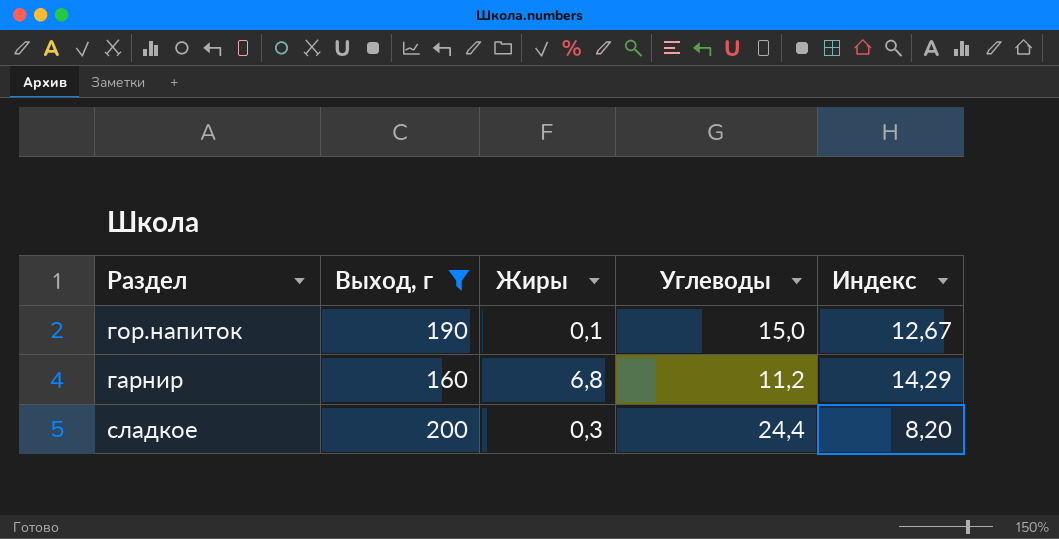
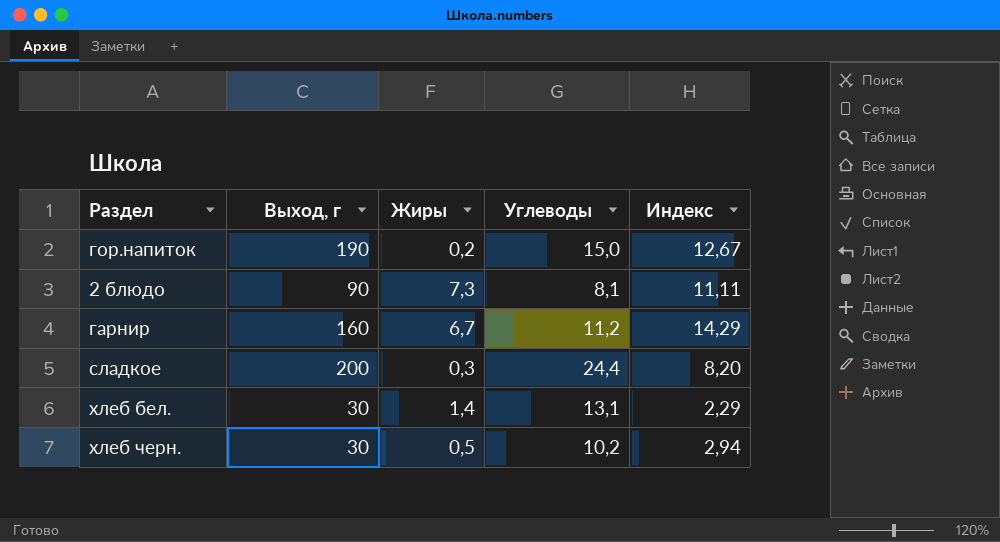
filter: Выход, г >= 160 -> none
гор.напиток | Жиры: 0,1 -> 0,2
гарнир | Жиры: 6,8 -> 6,7

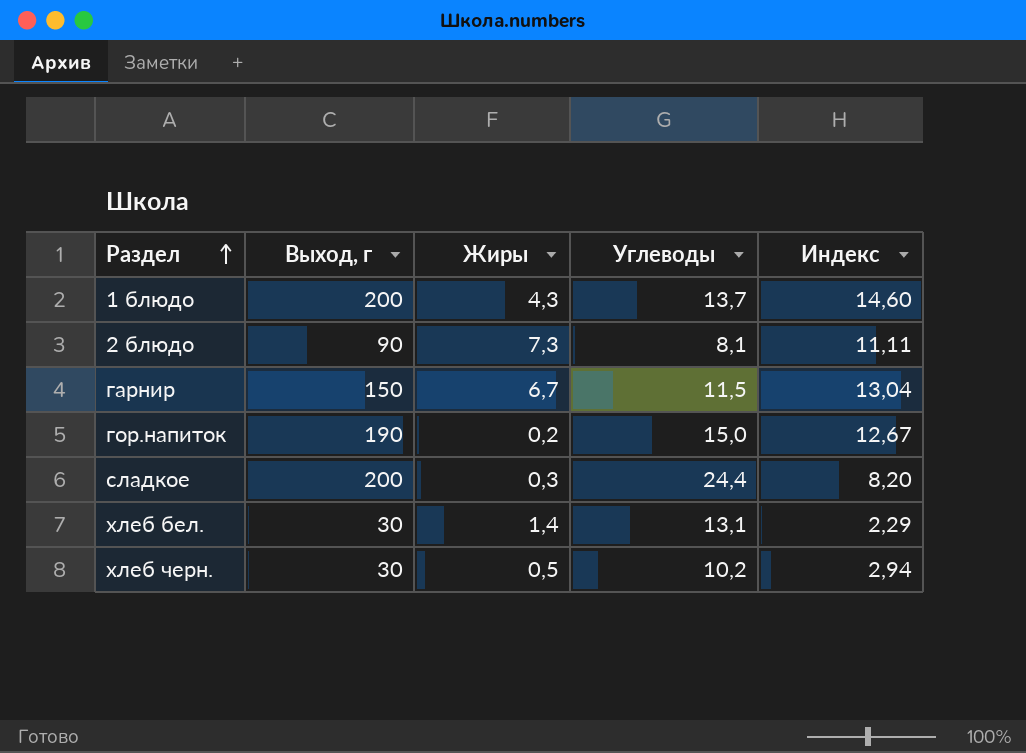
row order: none -> Раздел ascending
row 1 блюдо: none -> 200 | 4,3 | 13,7 | 14,60
гарнир | Выход, г: 160 -> 150
гарнир | Углеводы: 11,2 -> 11,5
гарнир | Индекс: 14,29 -> 13,04

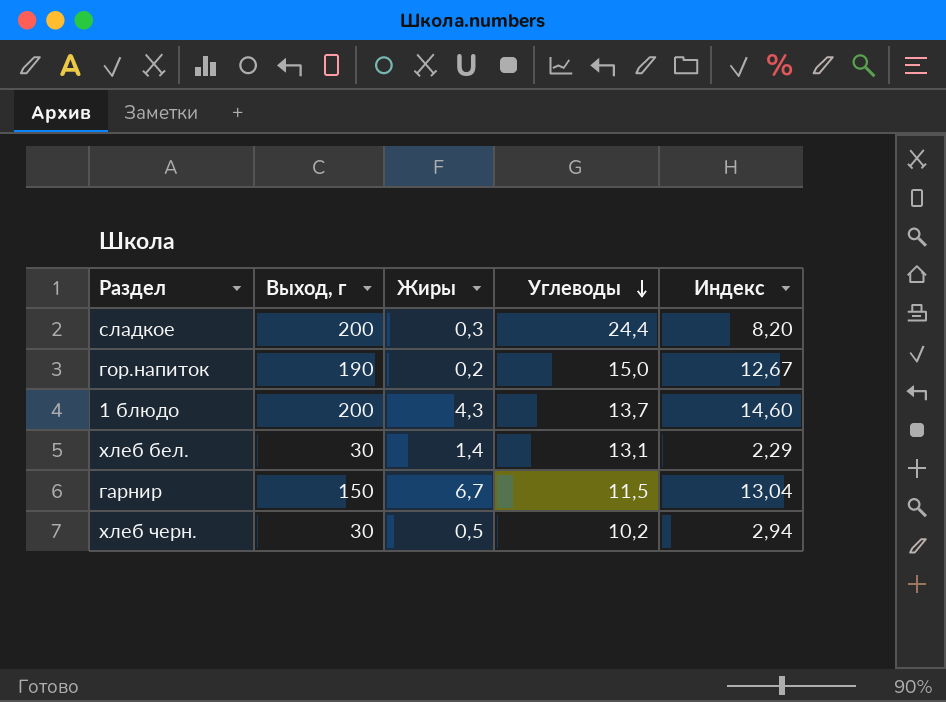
row order: Раздел ascending -> Углеводы descending
row 2 блюдо: 90 | 7,3 | 8,1 | 11,11 -> none

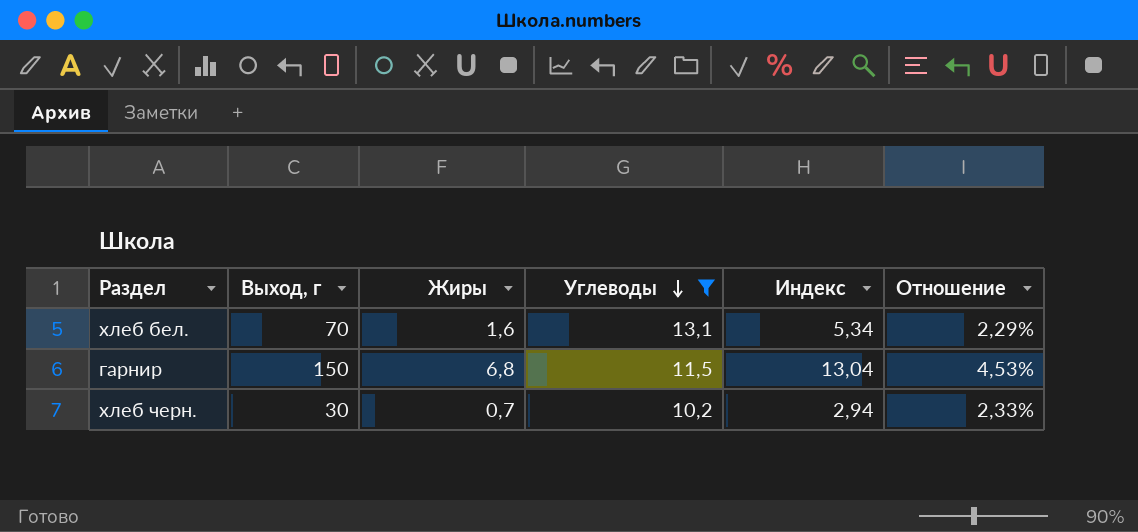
filter: none -> Углеводы <= 13,1
column Отношение | formula: none -> [Жиры] / [Выход, г]
хлеб бел. | Выход, г: 30 -> 70
хлеб бел. | Жиры: 1,4 -> 1,6
хлеб бел. | Индекс: 2,29 -> 5,34
гарнир | Жиры: 6,7 -> 6,8
хлеб черн. | Жиры: 0,5 -> 0,7

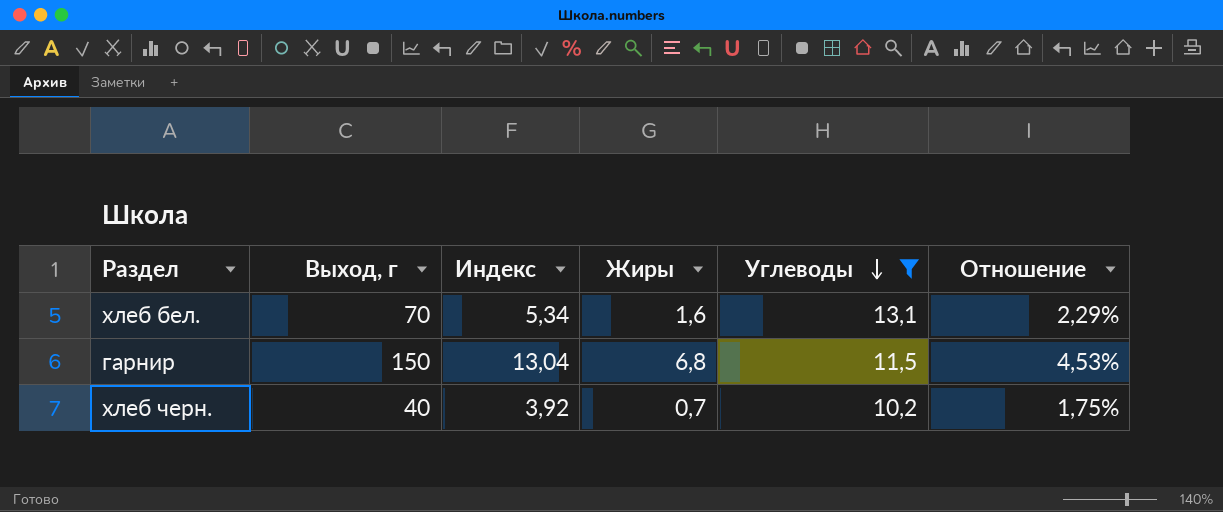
column Индекс | position: 5 -> 3
хлеб черн. | Выход, г: 30 -> 40
хлеб черн. | Индекс: 2,94 -> 3,92
хлеб черн. | Отношение: 2,33% -> 1,75%

